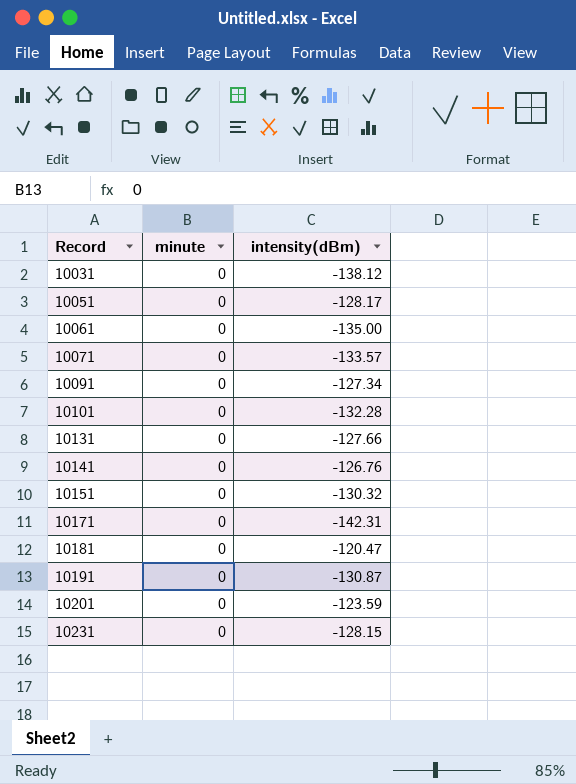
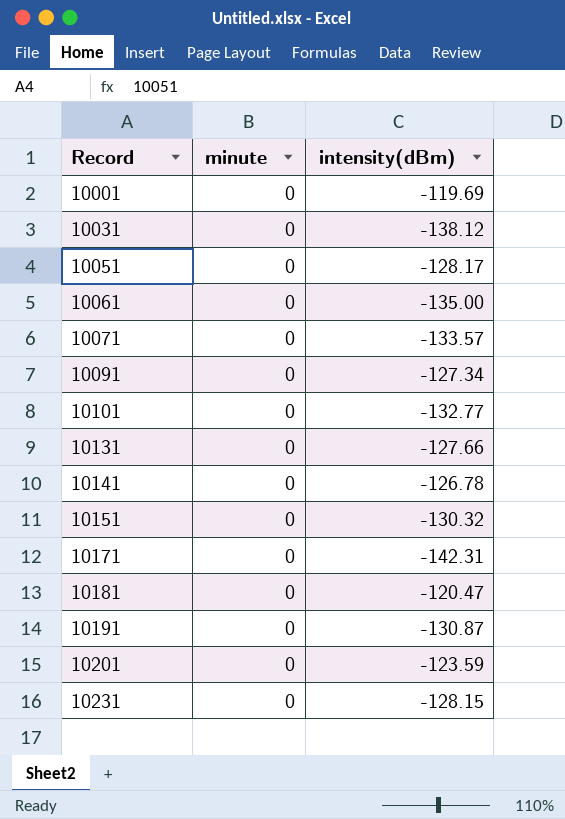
row 10001: none -> 0 | -119.69
10101 | intensity(dBm): -132.28 -> -132.77
10141 | intensity(dBm): -126.76 -> -126.78

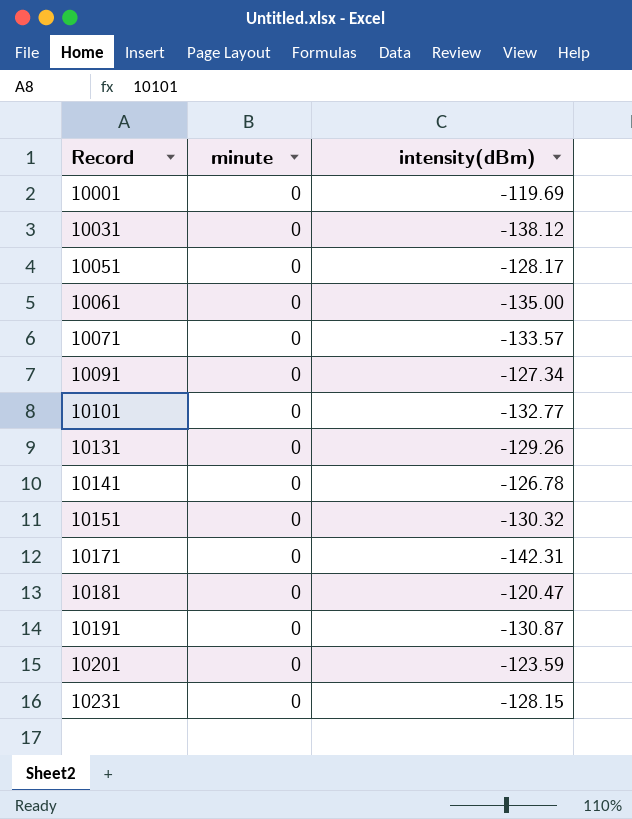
10131 | intensity(dBm): -127.66 -> -129.26

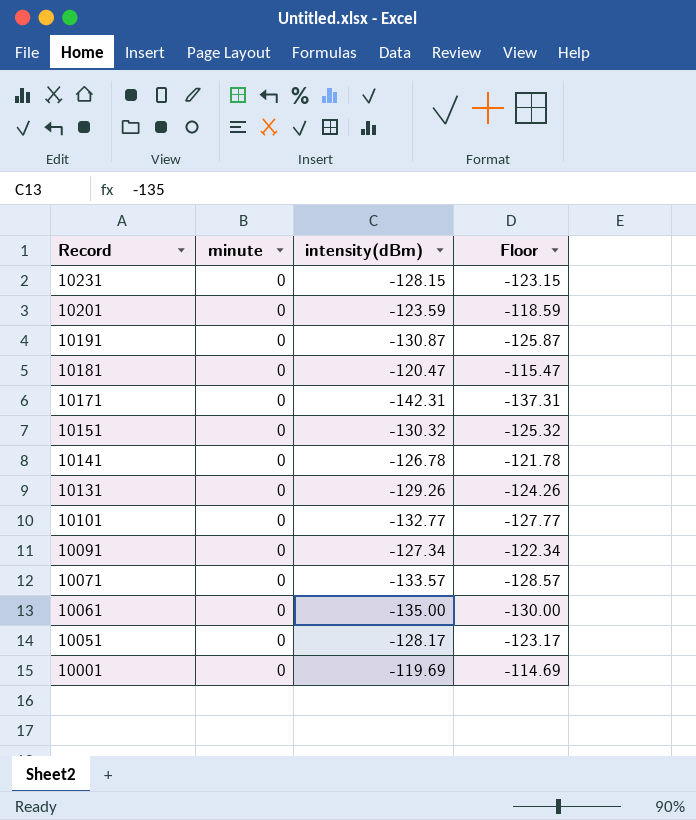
row order: Record ascending -> Record descending
column Floor | formula: none -> [intensity(dBm)] + 5
row 10031: 0 | -138.12 -> none

